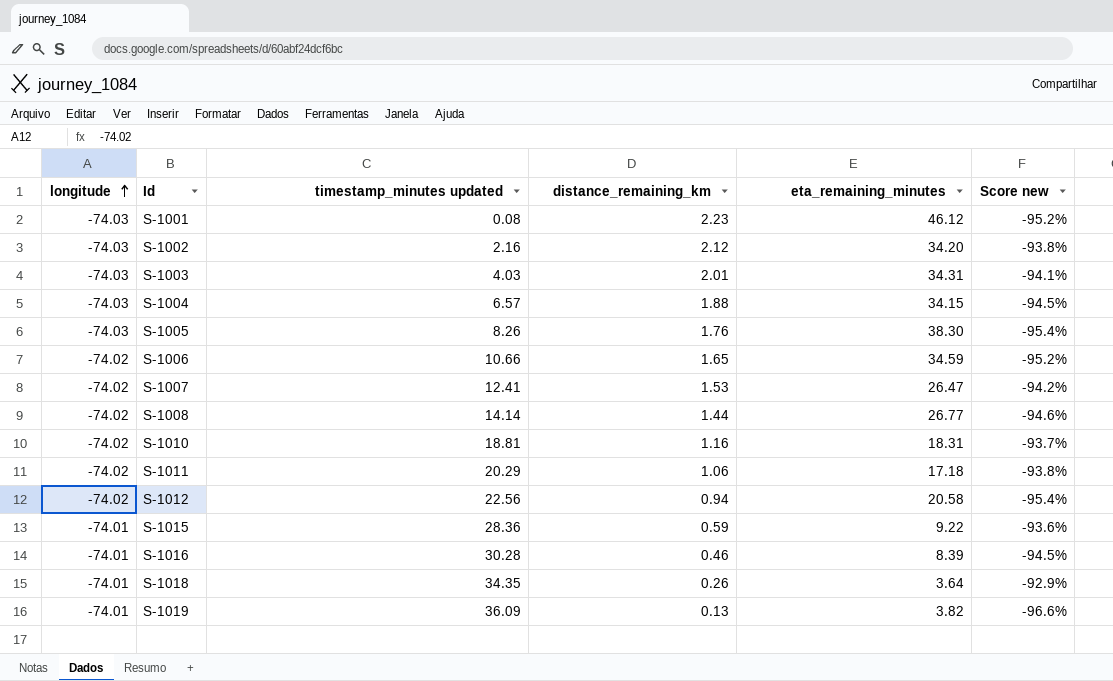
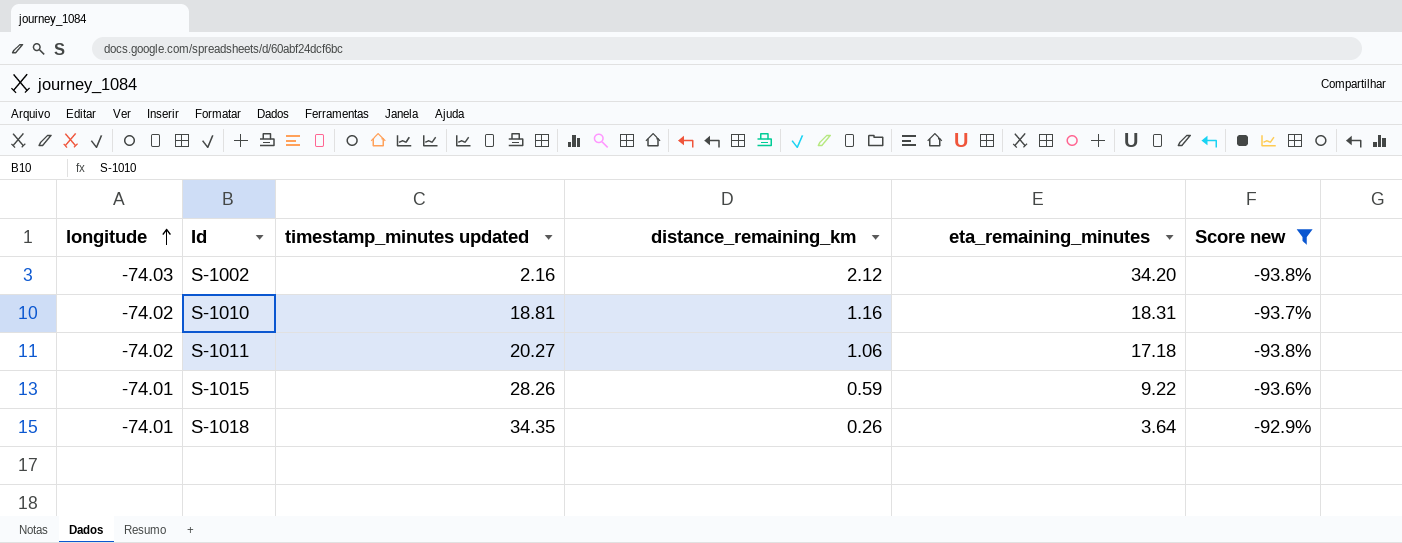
filter: none -> Score new >= -93.8%
S-1011 | timestamp_minutes updated: 20.29 -> 20.27
S-1015 | timestamp_minutes updated: 28.36 -> 28.26

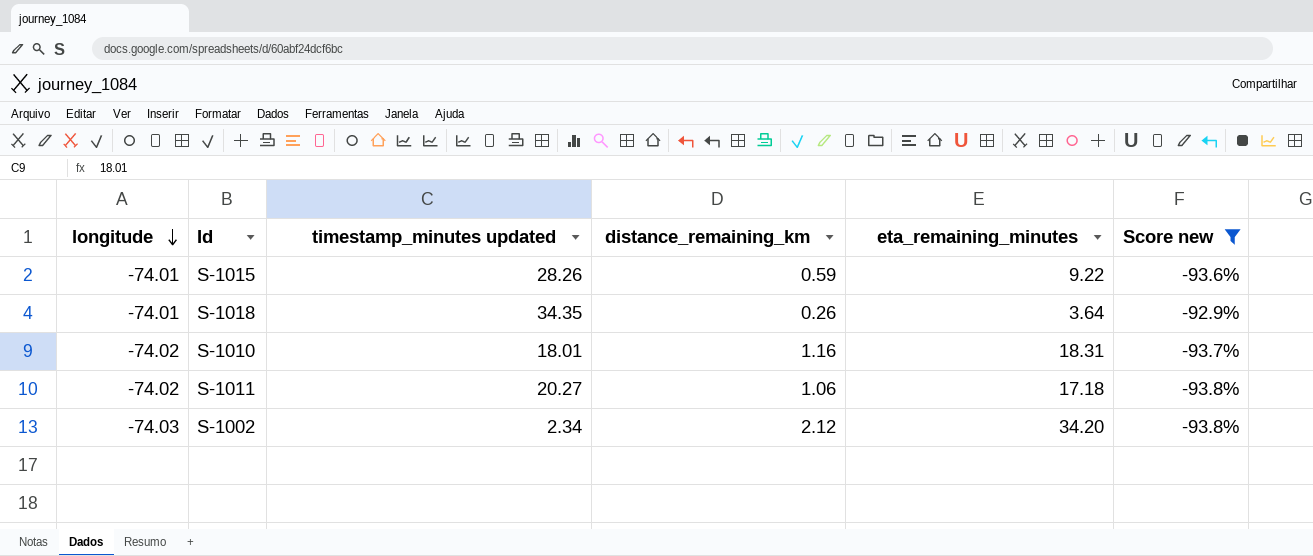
row order: longitude ascending -> longitude descending
S-1010 | timestamp_minutes updated: 18.81 -> 18.01
S-1002 | timestamp_minutes updated: 2.16 -> 2.34

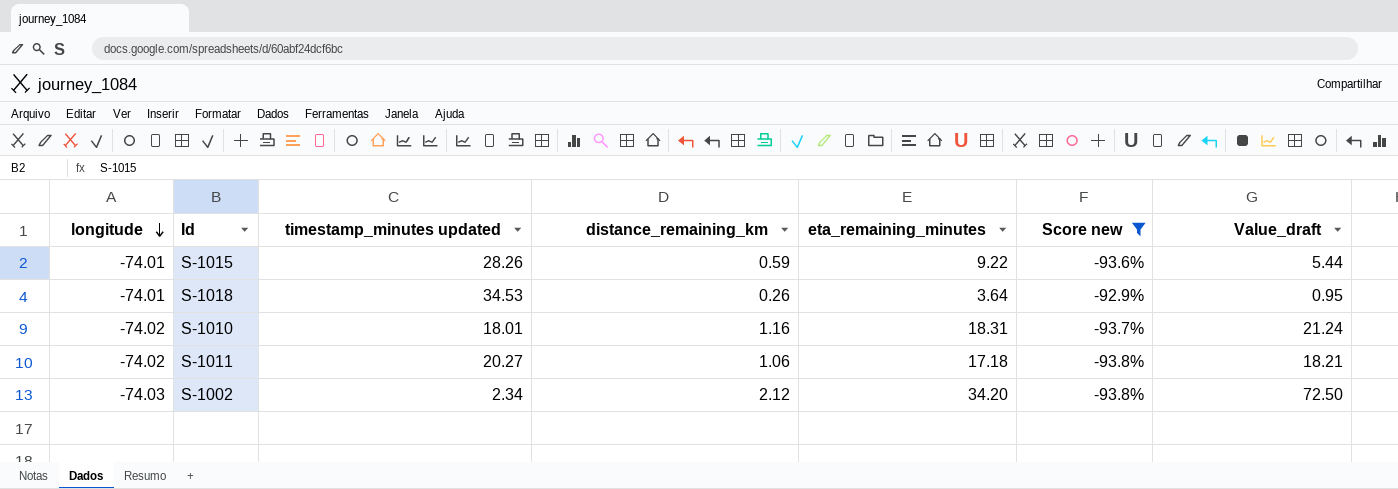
column Value_draft | formula: none -> [distance_remaining_km] * [eta_remaining_minutes]
S-1018 | timestamp_minutes updated: 34.35 -> 34.53

